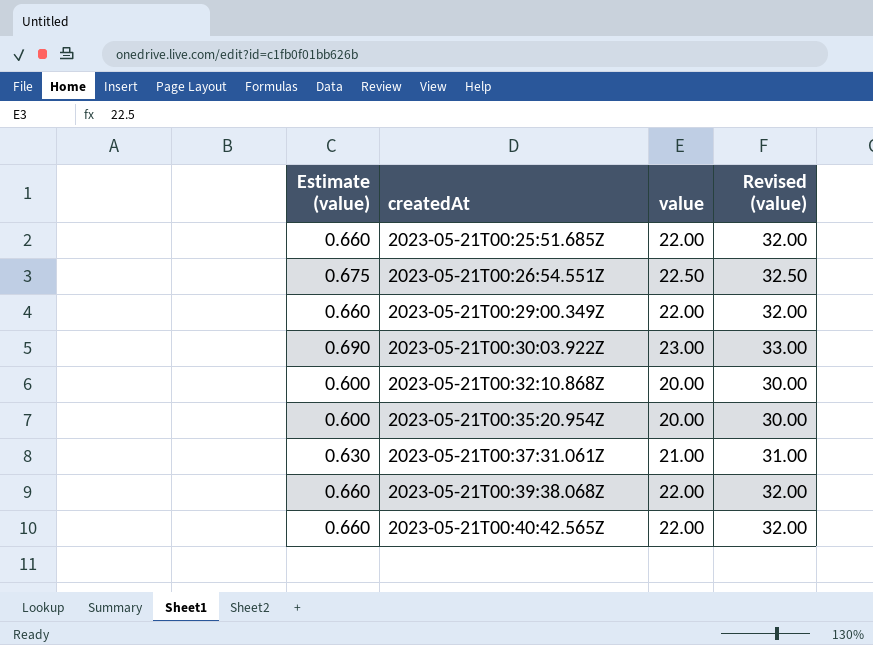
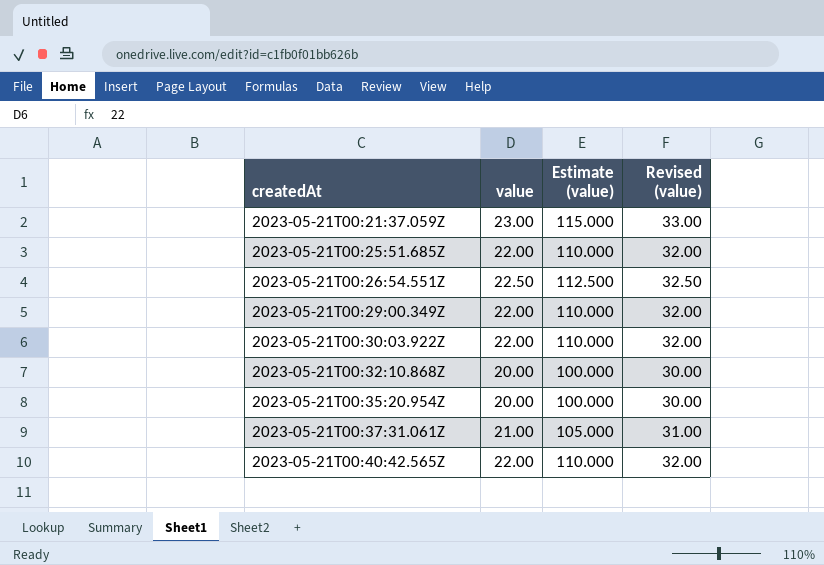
column Estimate (value) | formula: [value] * 0.03 -> [value] * 5
column Estimate (value) | position: 1 -> 3
row 2023-05-21T00:39:38.068Z: 0.660 | 22.00 | 32.00 -> none
row 2023-05-21T00:21:37.059Z: none -> 23.00 | 115.000 | 33.00
2023-05-21T00:30:03.922Z | value: 23.00 -> 22.00
2023-05-21T00:30:03.922Z | Revised (value): 33.00 -> 32.00

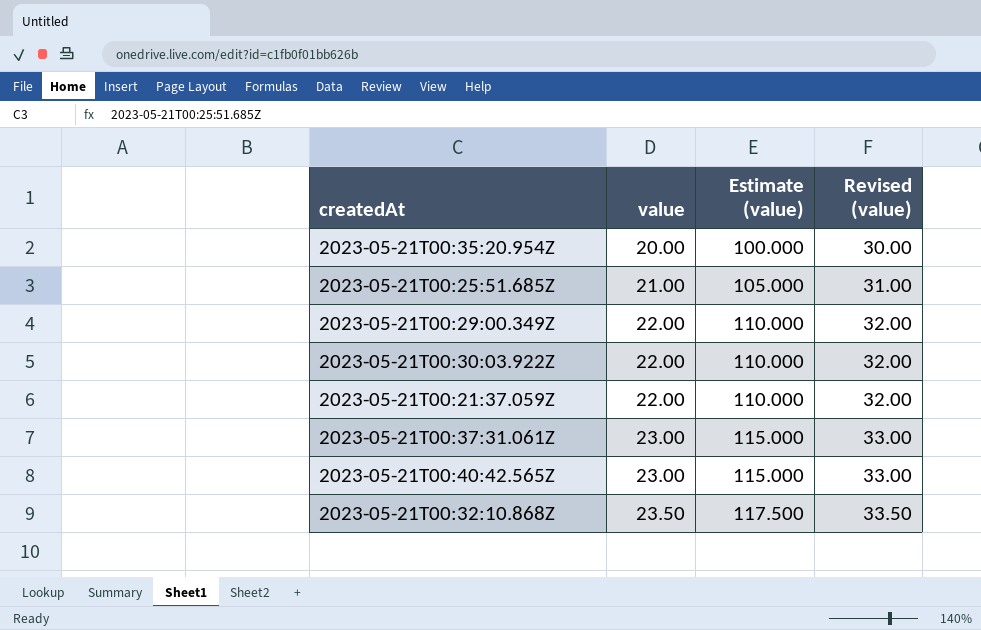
row order: createdAt ascending -> value ascending
row 2023-05-21T00:26:54.551Z: 22.50 | 112.500 | 32.50 -> none
2023-05-21T00:25:51.685Z | value: 22.00 -> 21.00
2023-05-21T00:25:51.685Z | Estimate (value): 110.000 -> 105.000
2023-05-21T00:25:51.685Z | Revised (value): 32.00 -> 31.00
2023-05-21T00:21:37.059Z | value: 23.00 -> 22.00
2023-05-21T00:21:37.059Z | Estimate (value): 115.000 -> 110.000
2023-05-21T00:21:37.059Z | Revised (value): 33.00 -> 32.00
2023-05-21T00:37:31.061Z | value: 21.00 -> 23.00
2023-05-21T00:37:31.061Z | Estimate (value): 105.000 -> 115.000
2023-05-21T00:37:31.061Z | Revised (value): 31.00 -> 33.00
2023-05-21T00:40:42.565Z | value: 22.00 -> 23.00
2023-05-21T00:40:42.565Z | Estimate (value): 110.000 -> 115.000
2023-05-21T00:40:42.565Z | Revised (value): 32.00 -> 33.00
2023-05-21T00:32:10.868Z | value: 20.00 -> 23.50
2023-05-21T00:32:10.868Z | Estimate (value): 100.000 -> 117.500
2023-05-21T00:32:10.868Z | Revised (value): 30.00 -> 33.50

